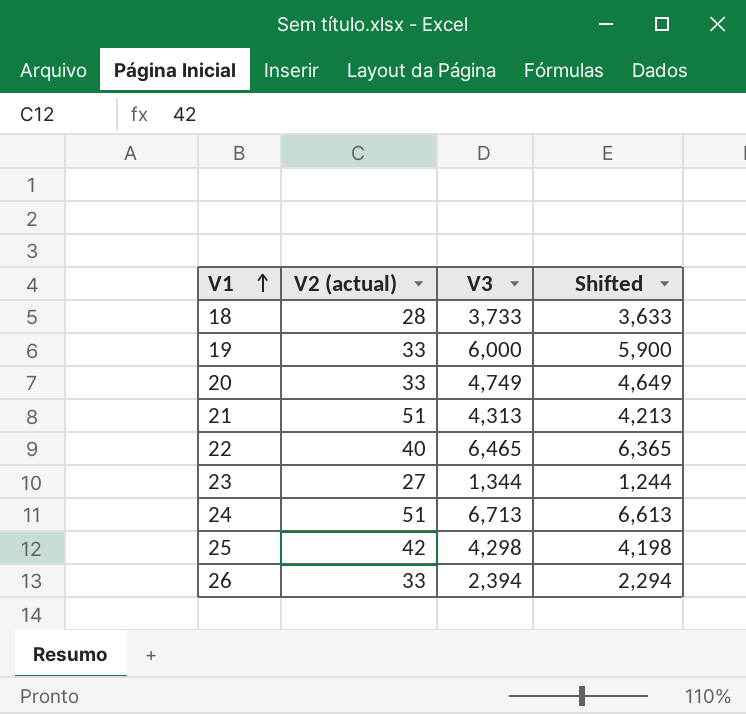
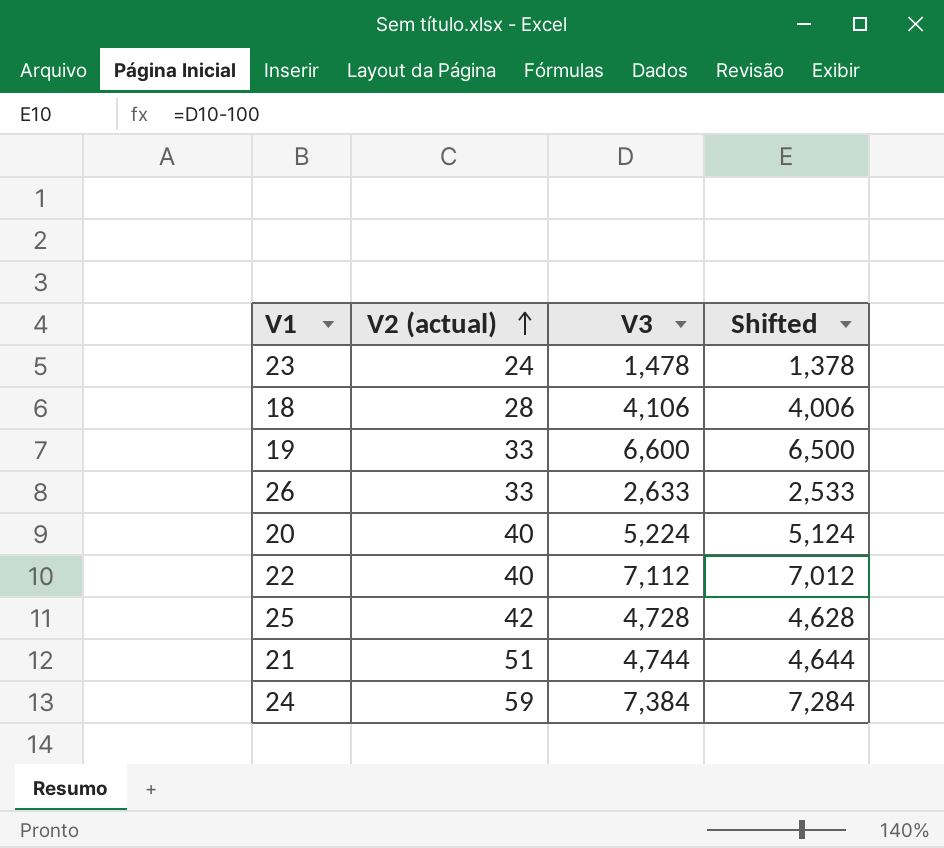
row order: V1 ascending -> V2 (actual) ascending
23 | V2 (actual): 27 -> 24
23 | V3: 1,344 -> 1,478
23 | Shifted: 1,244 -> 1,378
18 | V3: 3,733 -> 4,106
18 | Shifted: 3,633 -> 4,006
19 | V3: 6,000 -> 6,600
19 | Shifted: 5,900 -> 6,500
26 | V3: 2,394 -> 2,633
26 | Shifted: 2,294 -> 2,533
20 | V2 (actual): 33 -> 40
20 | V3: 4,749 -> 5,224
20 | Shifted: 4,649 -> 5,124
22 | V3: 6,465 -> 7,112
22 | Shifted: 6,365 -> 7,012
25 | V3: 4,298 -> 4,728
25 | Shifted: 4,198 -> 4,628
21 | V3: 4,313 -> 4,744
21 | Shifted: 4,213 -> 4,644
24 | V2 (actual): 51 -> 59
24 | V3: 6,713 -> 7,384
24 | Shifted: 6,613 -> 7,284

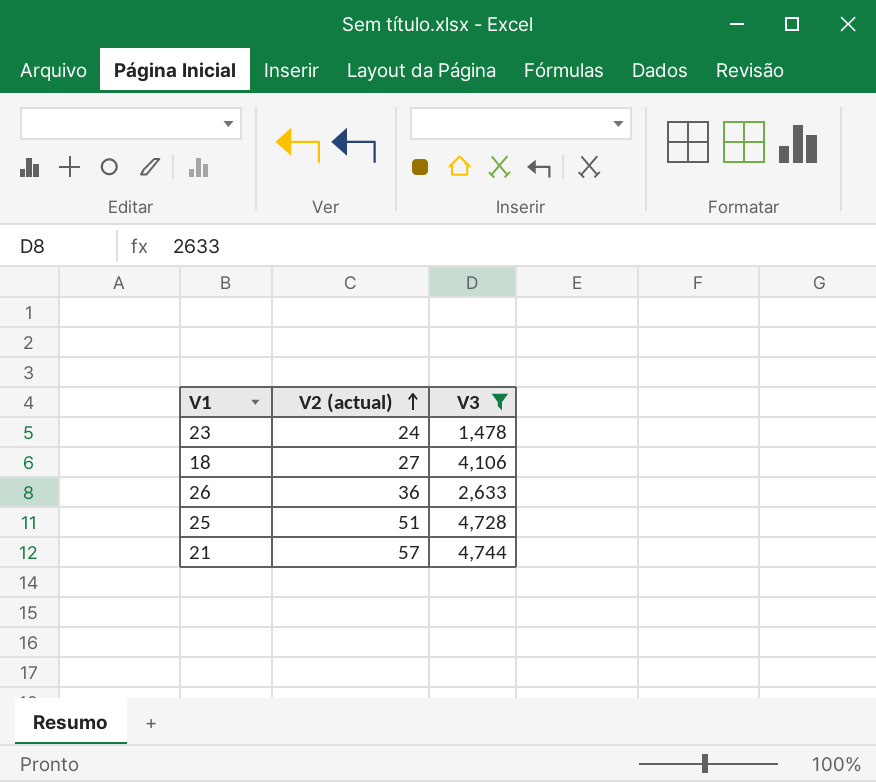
filter: none -> V3 <= 4,744
column Shifted | formula: [V3] - 100 -> none
18 | V2 (actual): 28 -> 27
26 | V2 (actual): 33 -> 36
25 | V2 (actual): 42 -> 51
21 | V2 (actual): 51 -> 57

